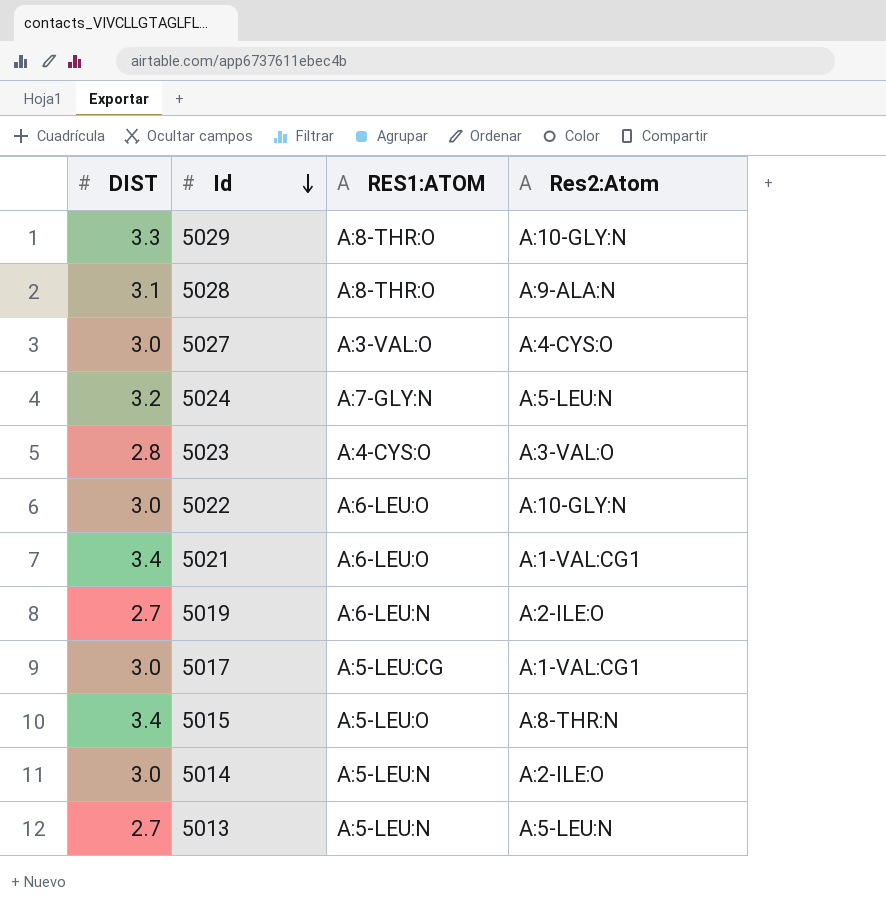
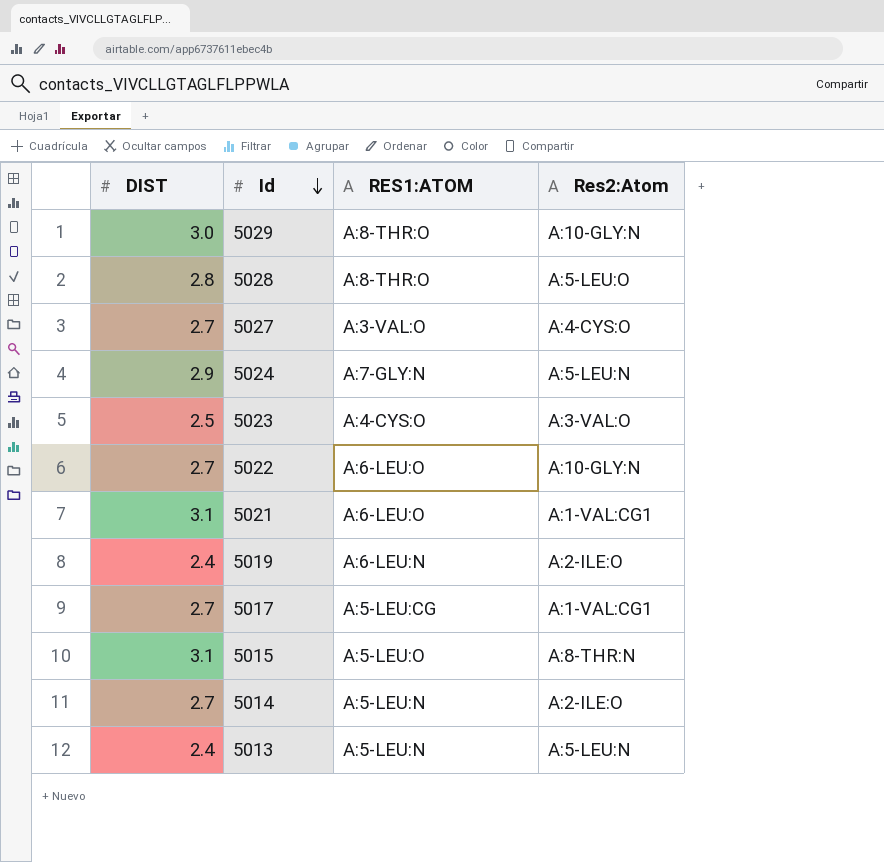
5029 | DIST: 3.3 -> 3.0
5028 | DIST: 3.1 -> 2.8
5028 | Res2:Atom: A:9-ALA:N -> A:5-LEU:O
5027 | DIST: 3.0 -> 2.7
5024 | DIST: 3.2 -> 2.9
5023 | DIST: 2.8 -> 2.5
5022 | DIST: 3.0 -> 2.7
5021 | DIST: 3.4 -> 3.1
5019 | DIST: 2.7 -> 2.4
5017 | DIST: 3.0 -> 2.7
5015 | DIST: 3.4 -> 3.1
5014 | DIST: 3.0 -> 2.7
5013 | DIST: 2.7 -> 2.4

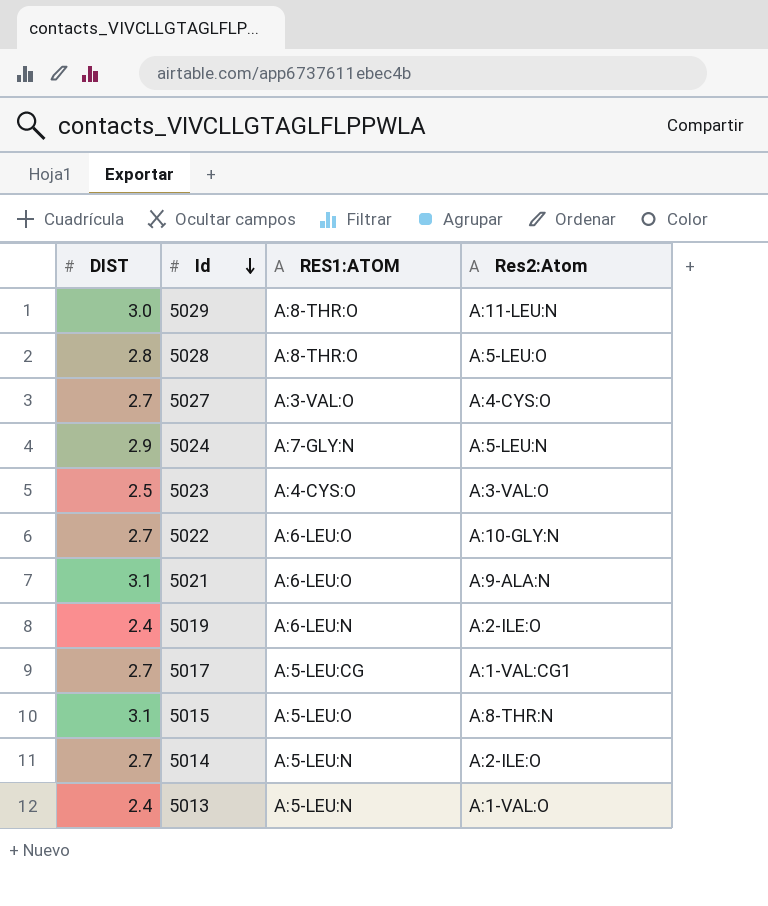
5029 | Res2:Atom: A:10-GLY:N -> A:11-LEU:N
5021 | Res2:Atom: A:1-VAL:CG1 -> A:9-ALA:N
5013 | Res2:Atom: A:5-LEU:N -> A:1-VAL:O

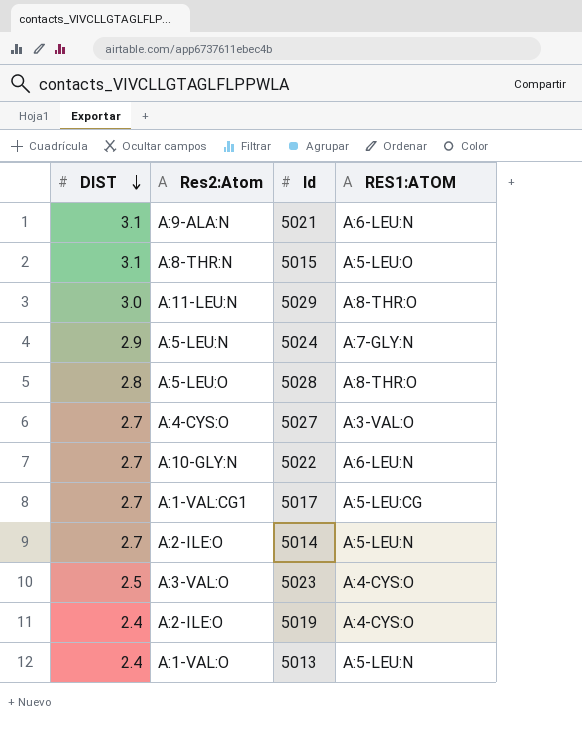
row order: Id descending -> DIST descending
column Res2:Atom | position: 4 -> 2
5021 | RES1:ATOM: A:6-LEU:O -> A:6-LEU:N
5022 | RES1:ATOM: A:6-LEU:O -> A:6-LEU:N
5019 | RES1:ATOM: A:6-LEU:N -> A:4-CYS:O

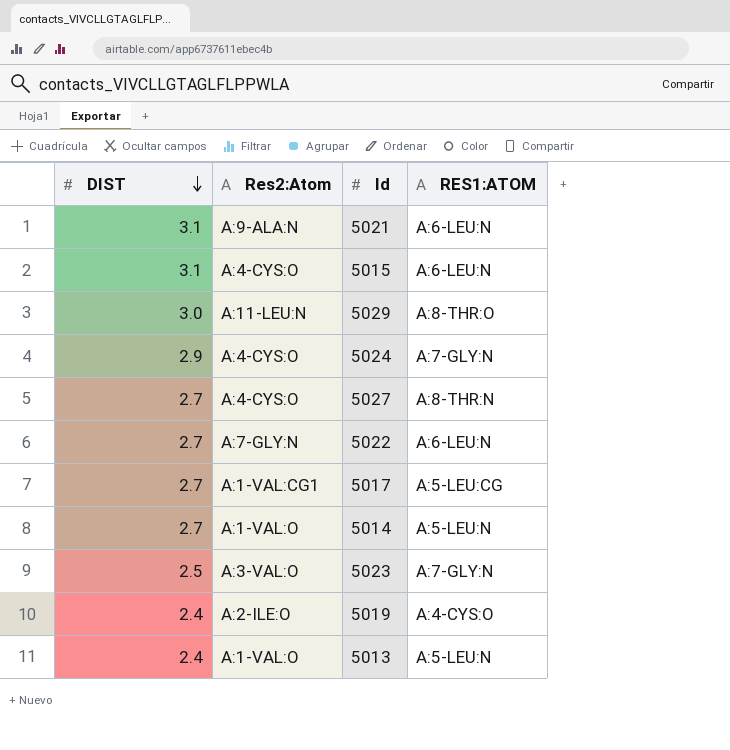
row 5028: 2.8 | A:5-LEU:O | A:8-THR:O -> none
5015 | Res2:Atom: A:8-THR:N -> A:4-CYS:O
5015 | RES1:ATOM: A:5-LEU:O -> A:6-LEU:N
5024 | Res2:Atom: A:5-LEU:N -> A:4-CYS:O
5027 | RES1:ATOM: A:3-VAL:O -> A:8-THR:N
5022 | Res2:Atom: A:10-GLY:N -> A:7-GLY:N
5014 | Res2:Atom: A:2-ILE:O -> A:1-VAL:O
5023 | RES1:ATOM: A:4-CYS:O -> A:7-GLY:N

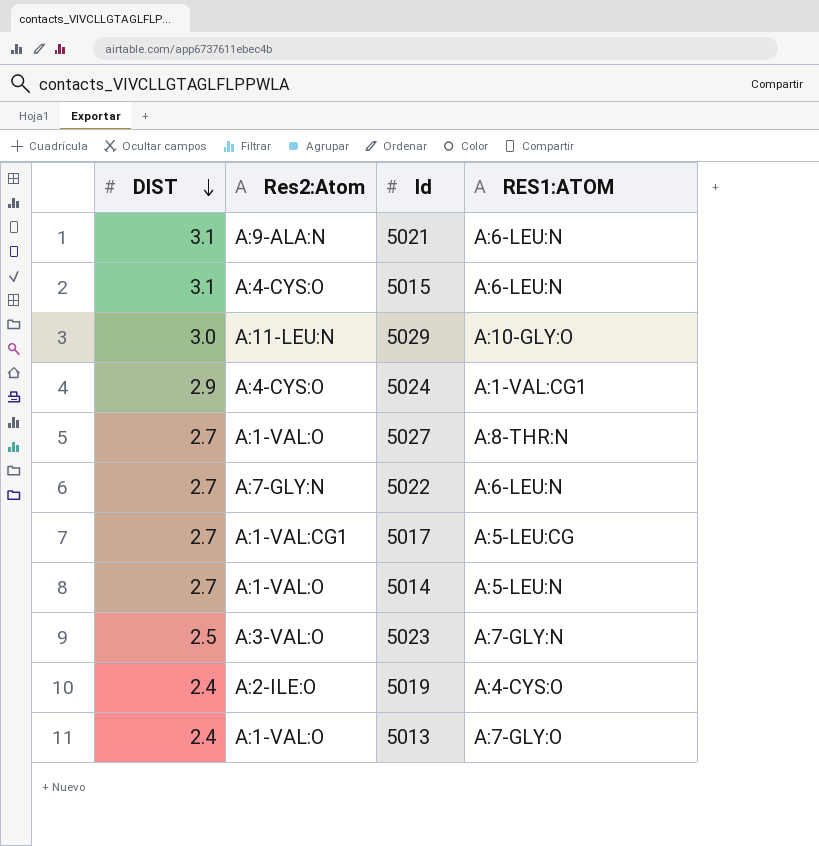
5029 | RES1:ATOM: A:8-THR:O -> A:10-GLY:O
5024 | RES1:ATOM: A:7-GLY:N -> A:1-VAL:CG1
5027 | Res2:Atom: A:4-CYS:O -> A:1-VAL:O
5013 | RES1:ATOM: A:5-LEU:N -> A:7-GLY:O

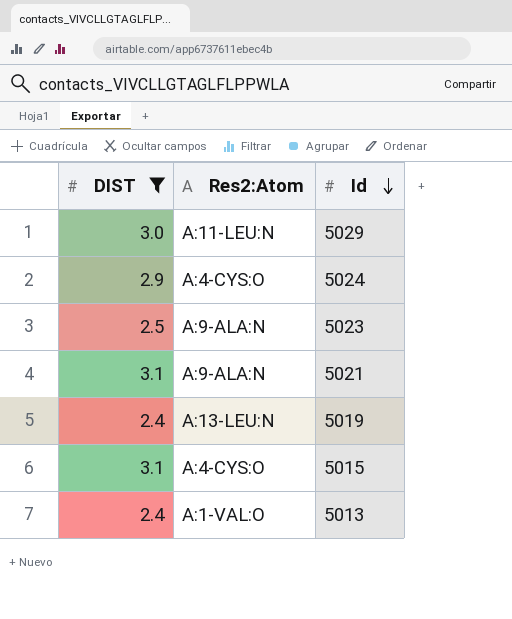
filter: none -> DIST != 2.7
row order: DIST descending -> Id descending
column RES1:ATOM | position: 4 -> none
5023 | Res2:Atom: A:3-VAL:O -> A:9-ALA:N
5019 | Res2:Atom: A:2-ILE:O -> A:13-LEU:N

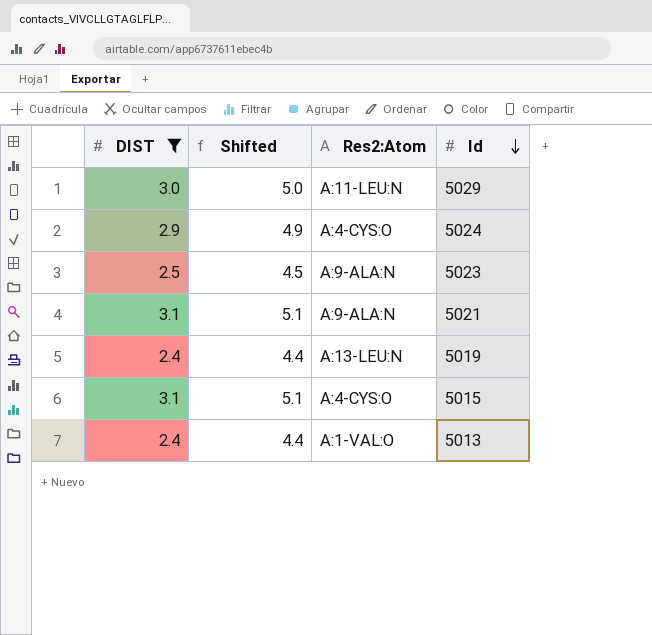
column Shifted | formula: none -> [DIST] + 2

